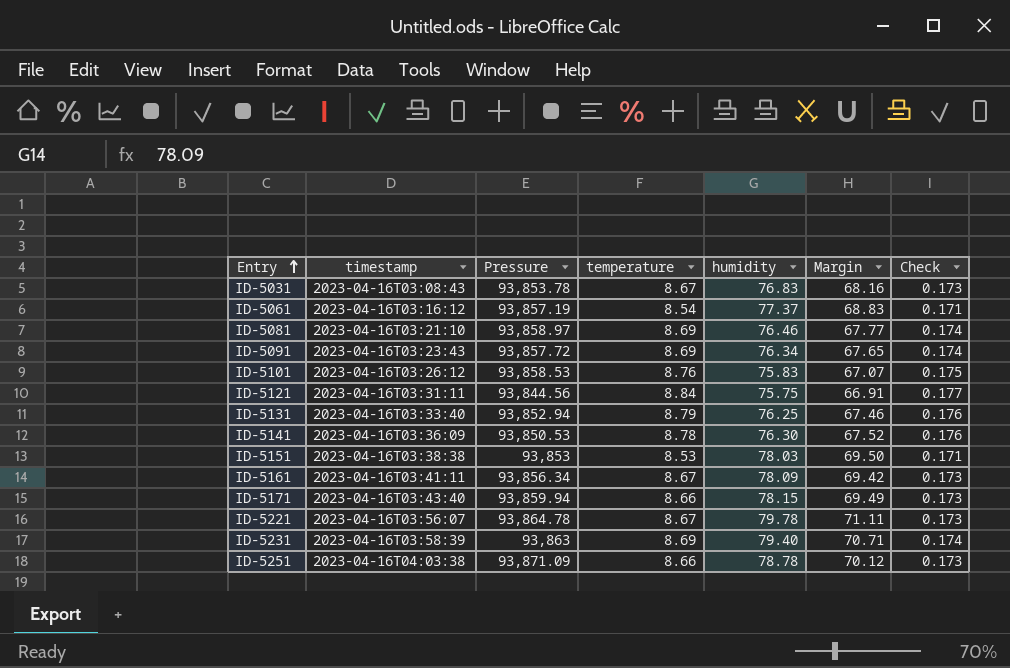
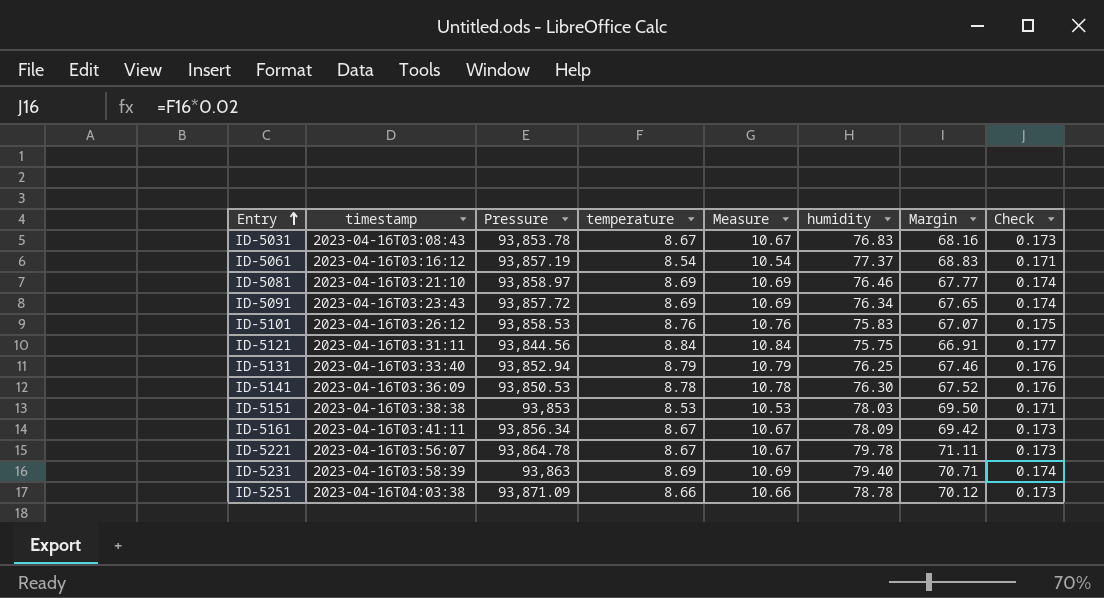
column Measure | formula: none -> [temperature] + 2
row ID-5171: 2023-04-16T03:43:40 | 93,859.94 | 8.66 | 78.15 | 69.49 | 0.173 -> none

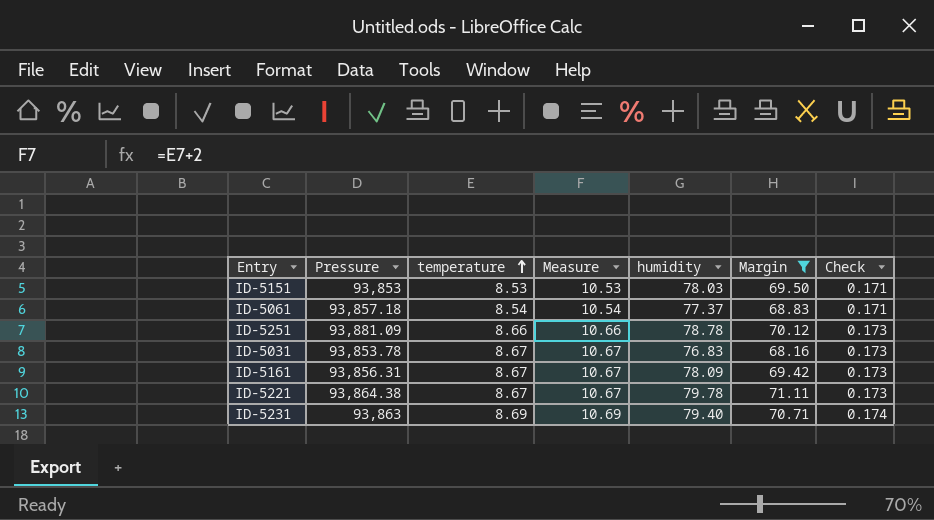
filter: none -> Margin >= 68.16
row order: Entry ascending -> temperature ascending
column timestamp | position: 2 -> none
ID-5061 | Pressure: 93,857.19 -> 93,857.18
ID-5251 | Pressure: 93,871.09 -> 93,881.09
ID-5161 | Pressure: 93,856.34 -> 93,856.31
ID-5221 | Pressure: 93,864.78 -> 93,864.38

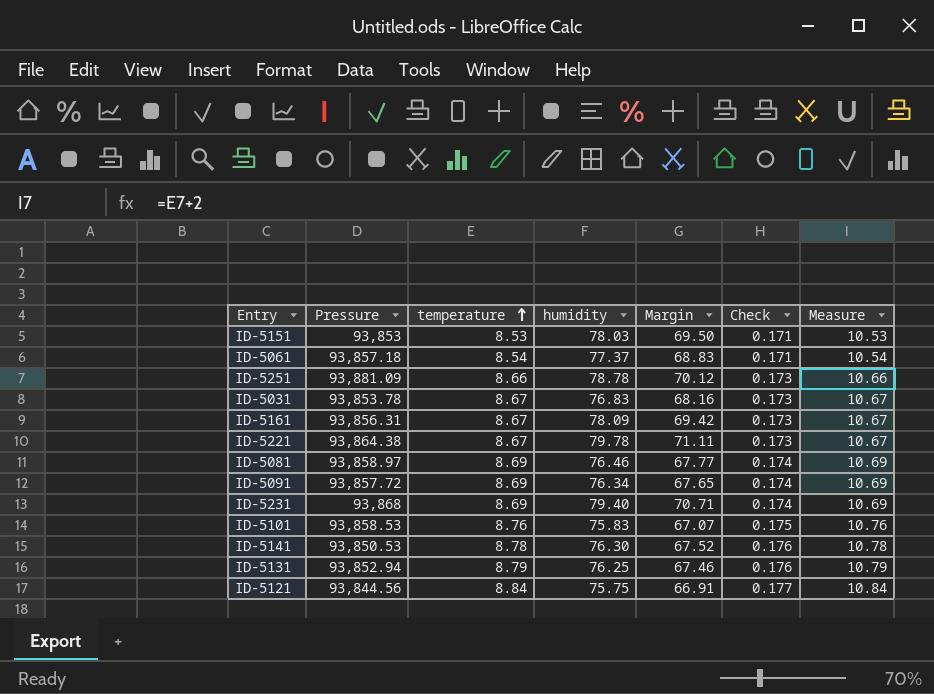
filter: Margin >= 68.16 -> none
column Measure | position: 4 -> 7
ID-5231 | Pressure: 93,863 -> 93,868

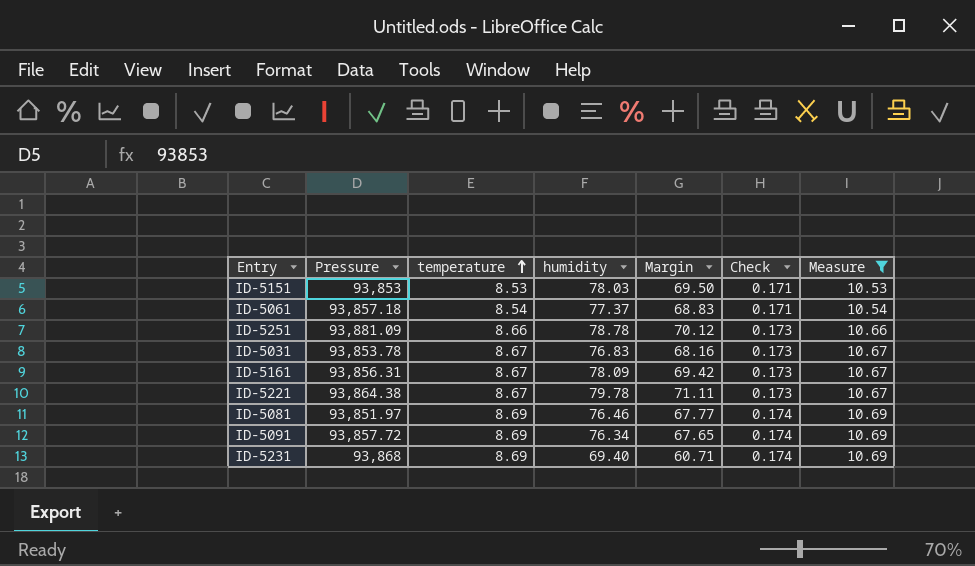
filter: none -> Measure <= 10.69
ID-5081 | Pressure: 93,858.97 -> 93,851.97
ID-5231 | humidity: 79.40 -> 69.40
ID-5231 | Margin: 70.71 -> 60.71

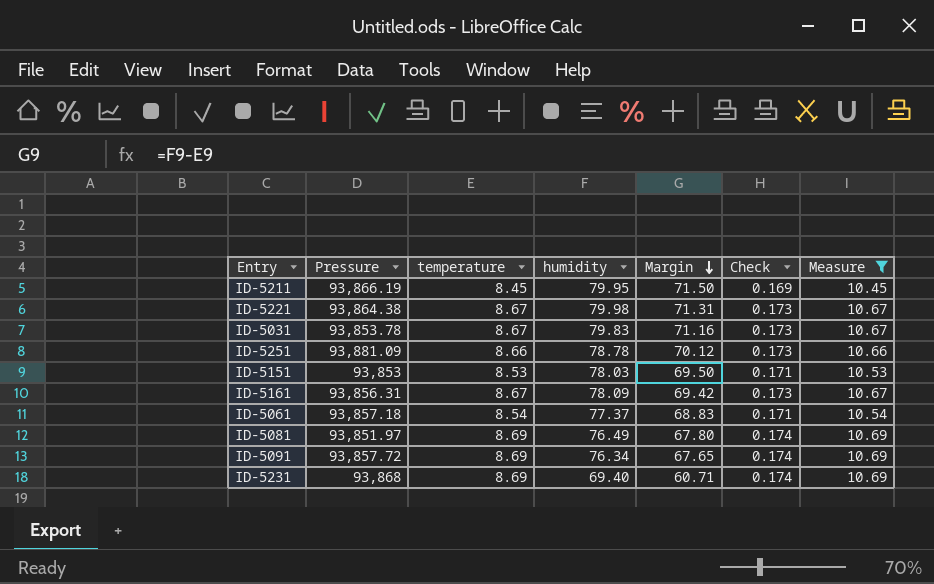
row order: temperature ascending -> Margin descending
row ID-5211: none -> 93,866.19 | 8.45 | 79.95 | 71.50 | 0.169 | 10.45
ID-5221 | humidity: 79.78 -> 79.98
ID-5221 | Margin: 71.11 -> 71.31
ID-5031 | humidity: 76.83 -> 79.83
ID-5031 | Margin: 68.16 -> 71.16
ID-5081 | humidity: 76.46 -> 76.49
ID-5081 | Margin: 67.77 -> 67.80

